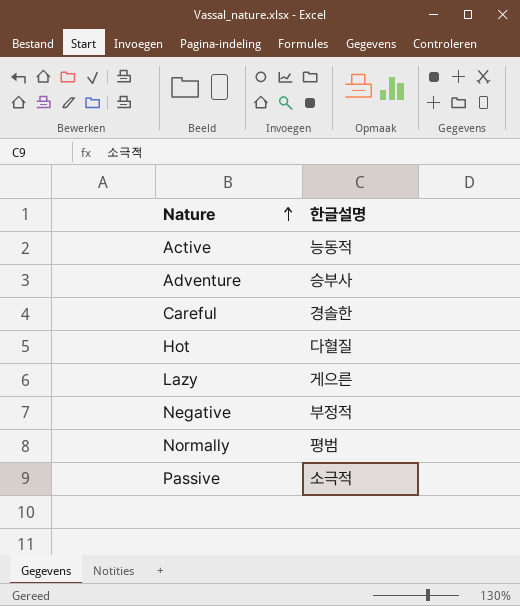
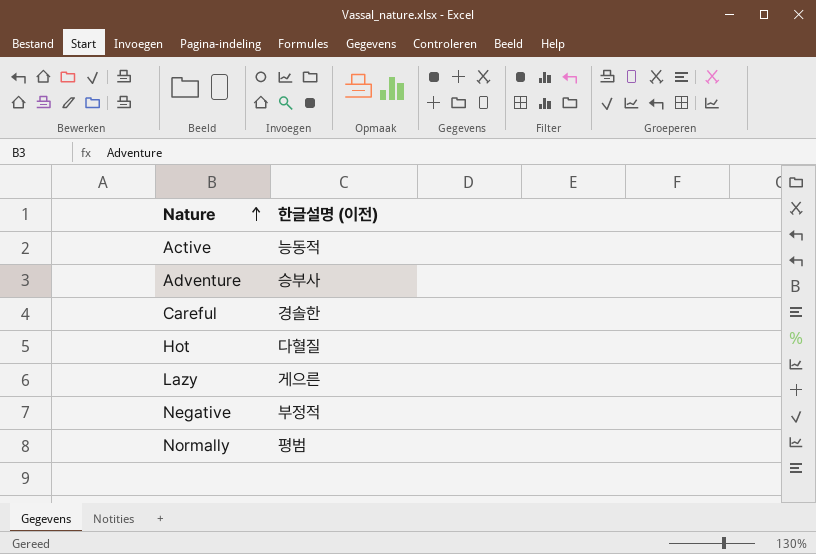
column name: 한글설명 -> 한글설명 (이전)
row Passive: 소극적 -> none

